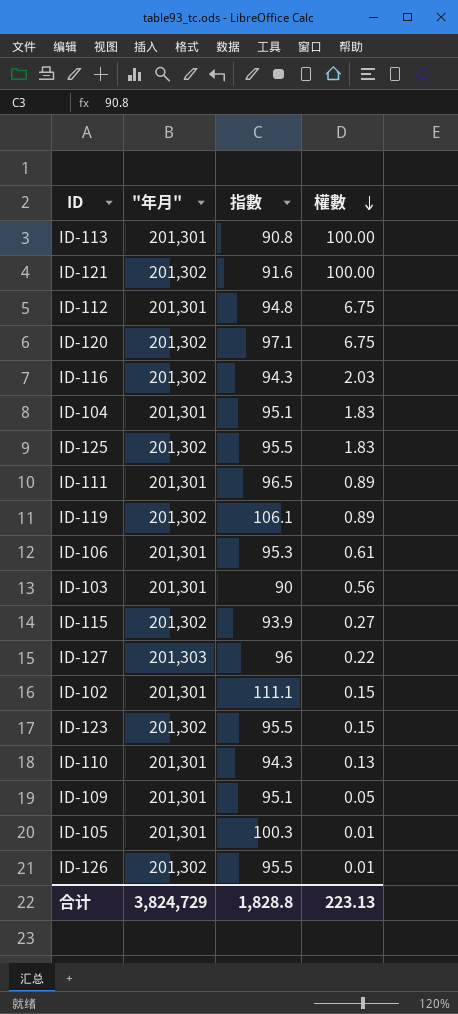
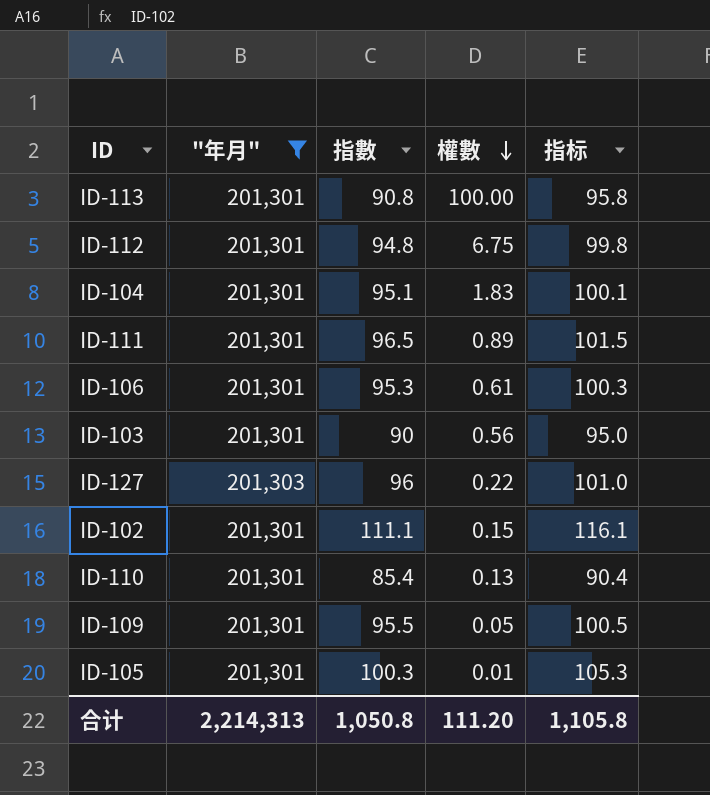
filter: none -> "年月" != 201,302
column 指标 | formula: none -> [指數] + 5
ID-110 | 指數: 94.3 -> 85.4
ID-109 | 指數: 95.1 -> 95.5
合计 | "年月": 3,824,729 -> 2,214,313
合计 | 指數: 1,828.8 -> 1,050.8
合计 | 權數: 223.13 -> 111.20

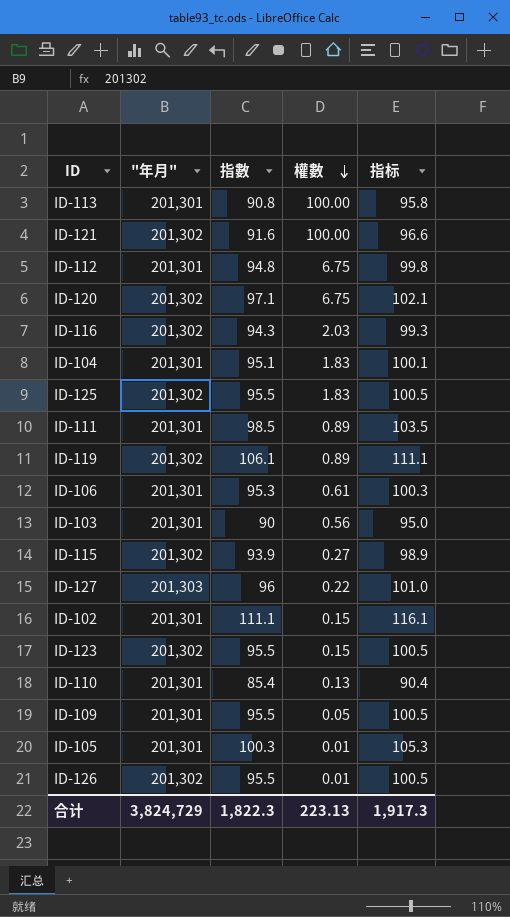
filter: "年月" != 201,302 -> none
ID-111 | 指數: 96.5 -> 98.5
ID-111 | 指标: 101.5 -> 103.5
合计 | "年月": 2,214,313 -> 3,824,729
合计 | 指數: 1,050.8 -> 1,822.3
合计 | 權數: 111.20 -> 223.13
合计 | 指标: 1,105.8 -> 1,917.3

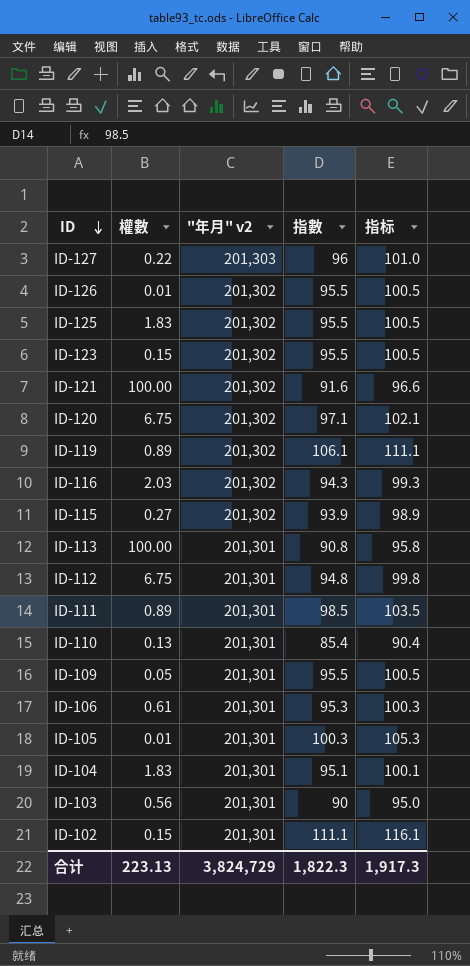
row order: 權數 descending -> ID descending
column 權數 | position: 4 -> 2
column name: "年月" -> "年月" v2

